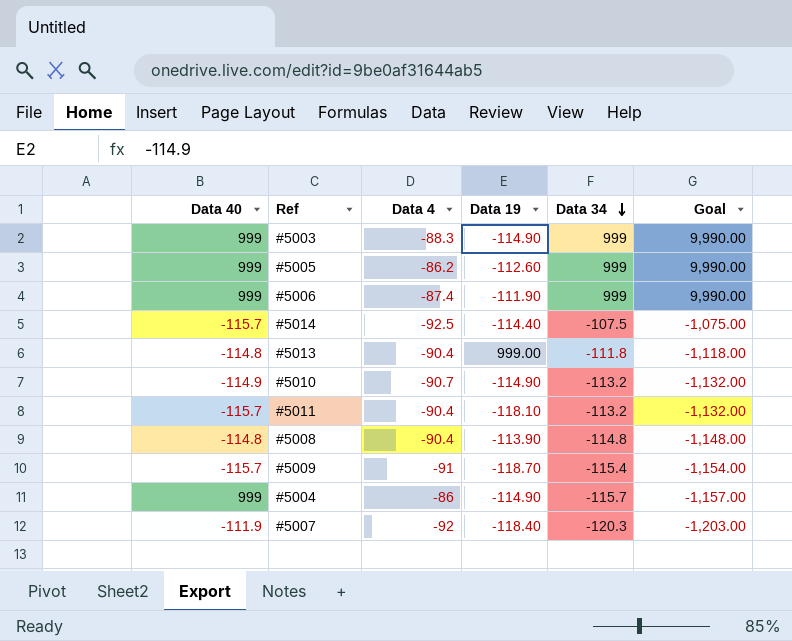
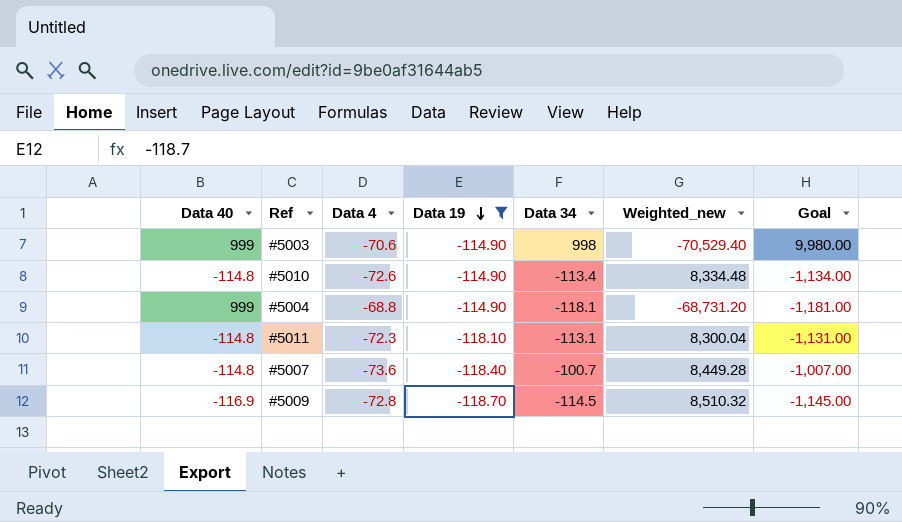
filter: none -> Data 19 <= -114.90
row order: Data 34 descending -> Data 19 descending
column Weighted_new | formula: none -> [Data 40] * [Data 4]
#5003 | Data 4: -88.3 -> -70.6
#5003 | Data 34: 999 -> 998
#5003 | Goal: 9,990.00 -> 9,980.00
#5010 | Data 40: -114.9 -> -114.8
#5010 | Data 4: -90.7 -> -72.6
#5010 | Data 34: -113.2 -> -113.4
#5010 | Goal: -1,132.00 -> -1,134.00
#5004 | Data 4: -86 -> -68.8
#5004 | Data 34: -115.7 -> -118.1
#5004 | Goal: -1,157.00 -> -1,181.00
#5011 | Data 40: -115.7 -> -114.8
#5011 | Data 4: -90.4 -> -72.3
#5011 | Data 34: -113.2 -> -113.1
#5011 | Goal: -1,132.00 -> -1,131.00
#5007 | Data 40: -111.9 -> -114.8
#5007 | Data 4: -92 -> -73.6
#5007 | Data 34: -120.3 -> -100.7
#5007 | Goal: -1,203.00 -> -1,007.00
#5009 | Data 40: -115.7 -> -116.9
#5009 | Data 4: -91 -> -72.8
#5009 | Data 34: -115.4 -> -114.5
#5009 | Goal: -1,154.00 -> -1,145.00

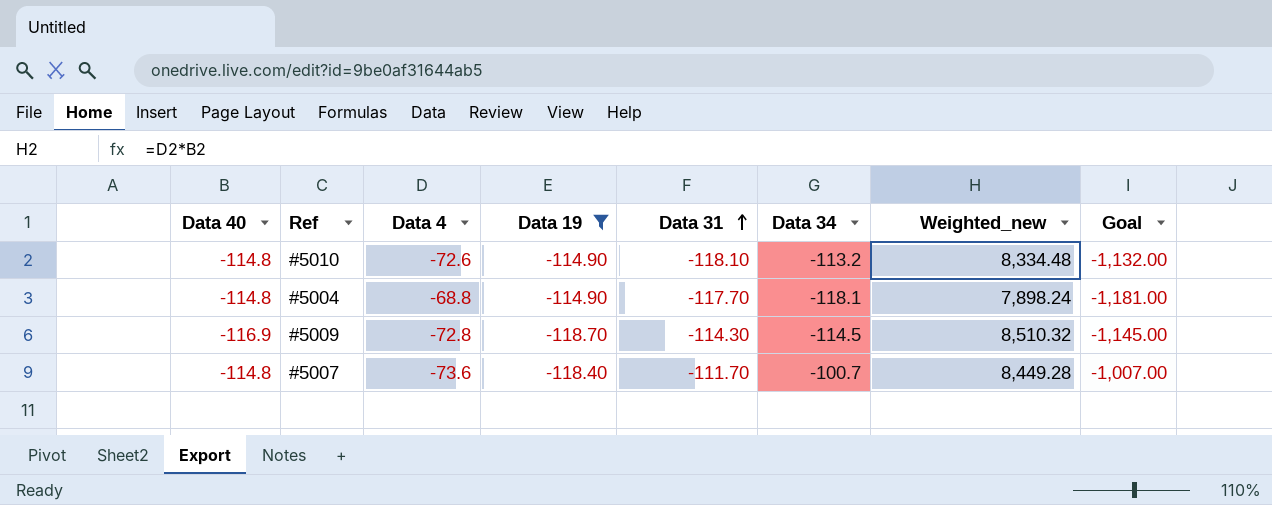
row order: Data 19 descending -> Data 31 ascending
column Data 31 | position: none -> 5
row #5003: 999 | -70.6 | -114.90 | 998 | -70,529.40 | 9,980.00 -> none
row #5011: -114.8 | -72.3 | -118.10 | -113.1 | 8,300.04 | -1,131.00 -> none
#5010 | Data 34: -113.4 -> -113.2
#5010 | Goal: -1,134.00 -> -1,132.00
#5004 | Data 40: 999 -> -114.8
#5004 | Weighted_new: -68,731.20 -> 7,898.24

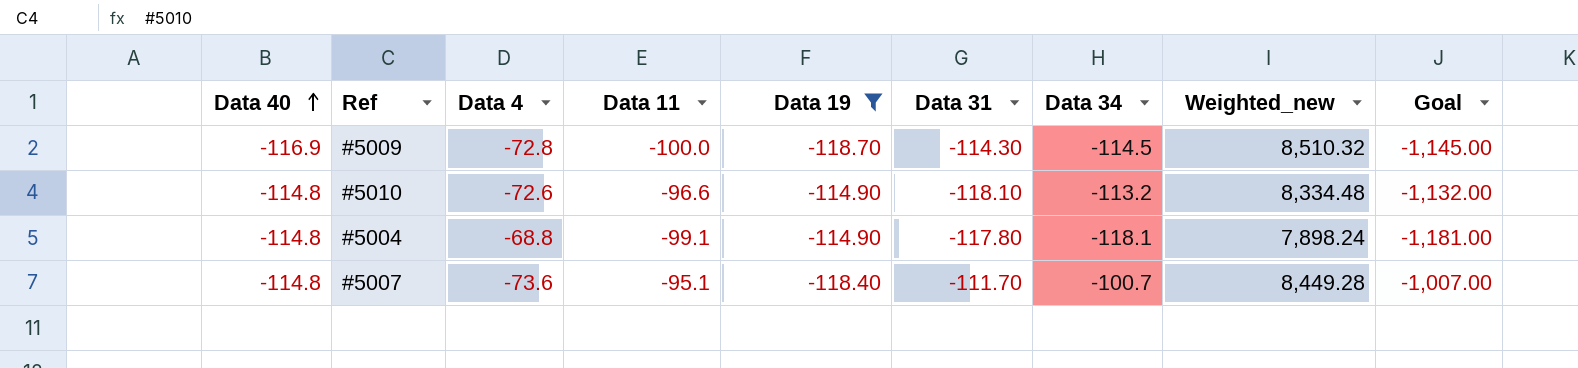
row order: Data 31 ascending -> Data 40 ascending
column Data 11 | position: none -> 4
#5004 | Data 31: -117.70 -> -117.80

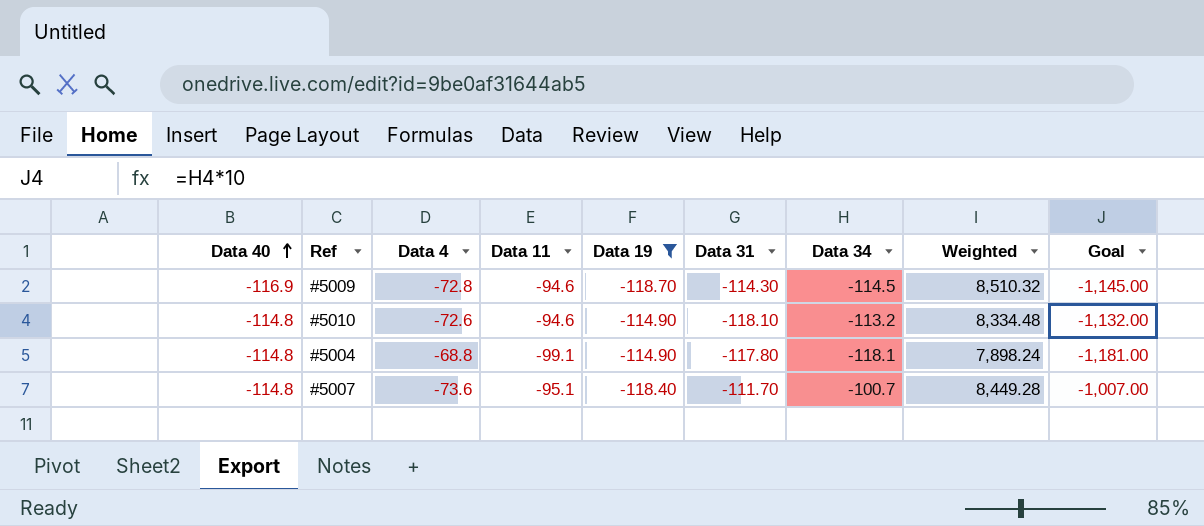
column name: Weighted_new -> Weighted
#5009 | Data 11: -100.0 -> -94.6
#5010 | Data 11: -96.6 -> -94.6

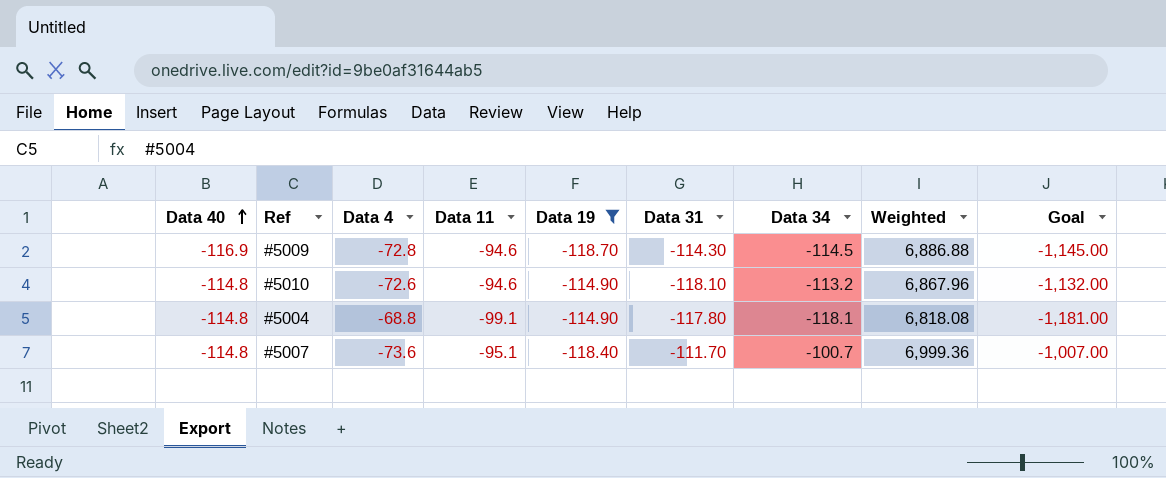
column Weighted | formula: [Data 40] * [Data 4] -> [Data 4] * [Data 11]

